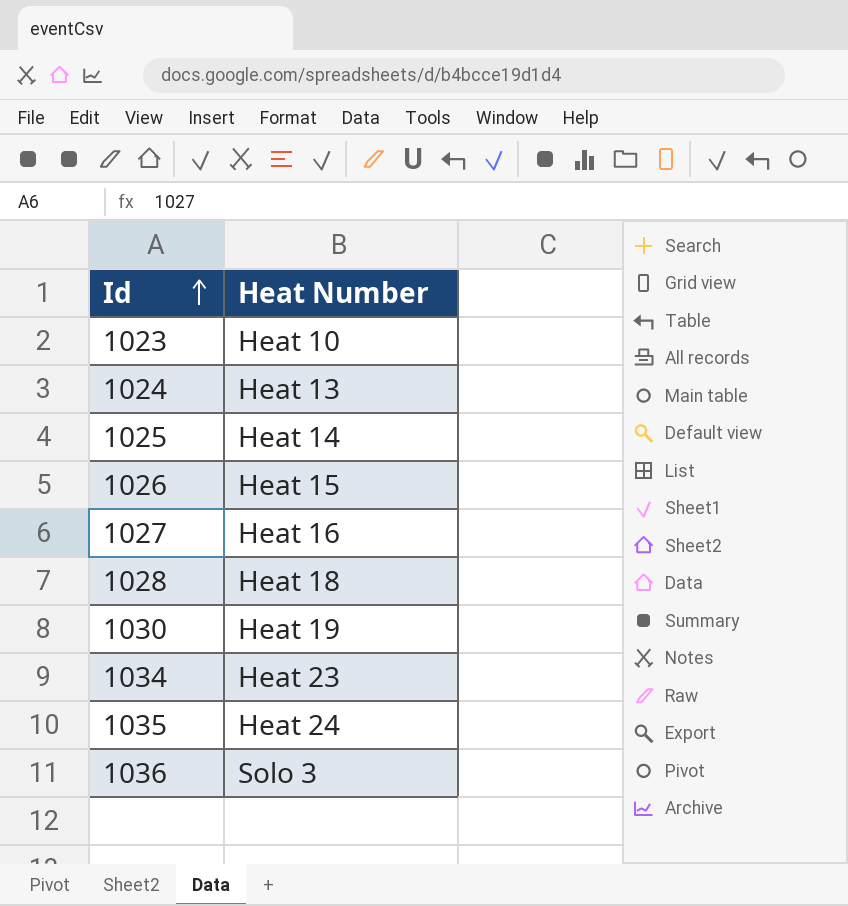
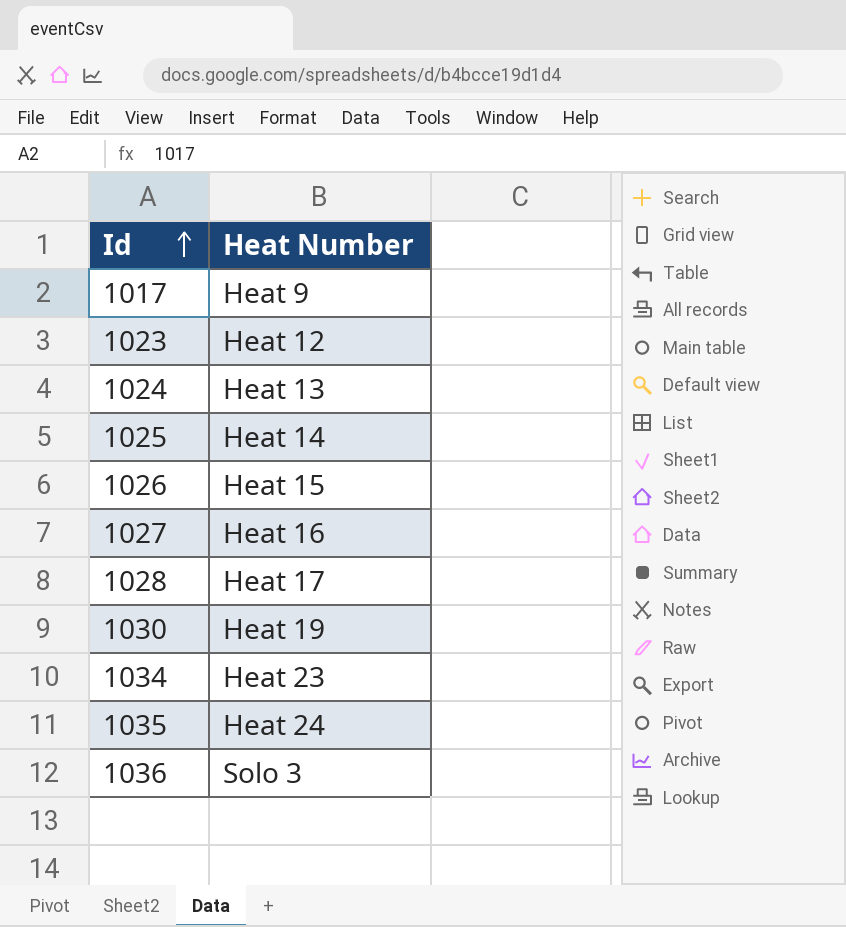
row 1017: none -> Heat 9
1023 | Heat Number: Heat 10 -> Heat 12
1028 | Heat Number: Heat 18 -> Heat 17

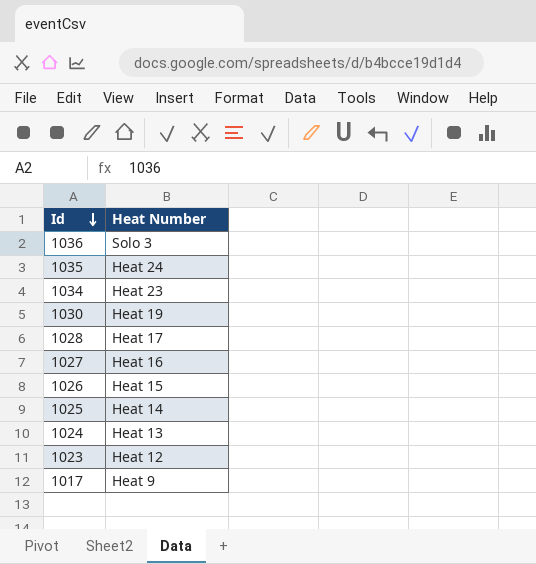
row order: Id ascending -> Id descending

